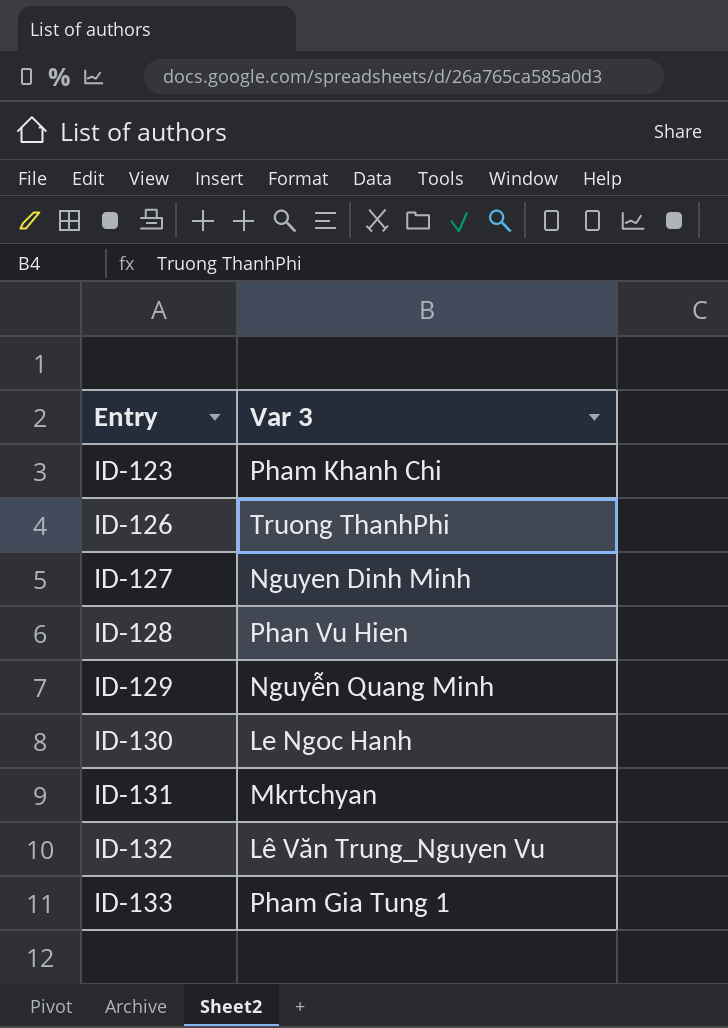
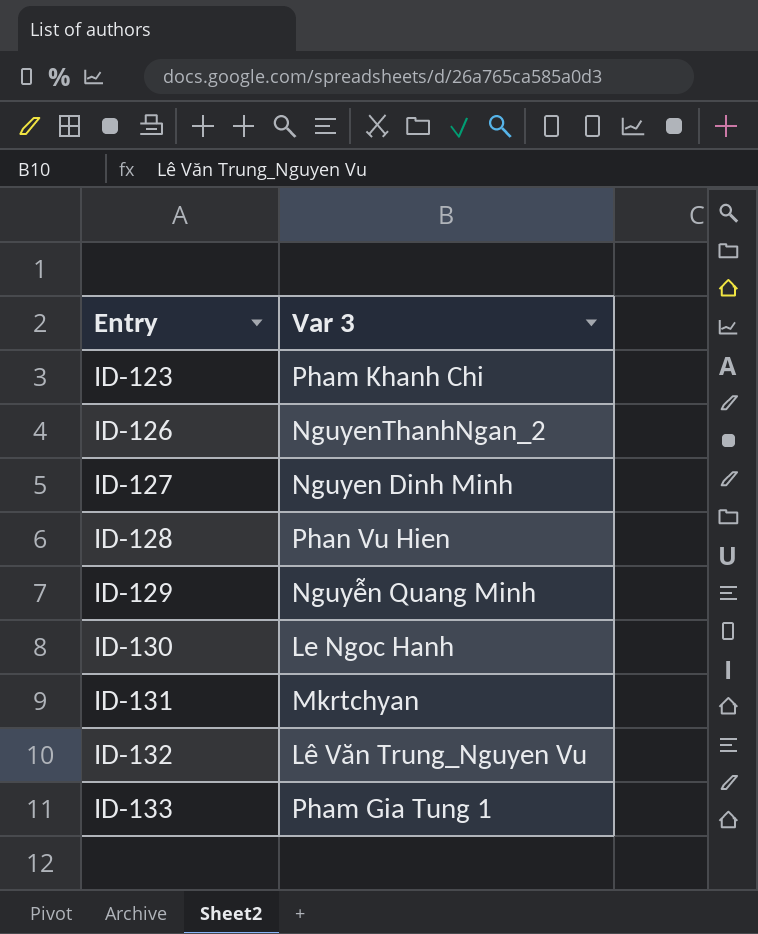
ID-126 | Var 3: Truong ThanhPhi -> NguyenThanhNgan_2

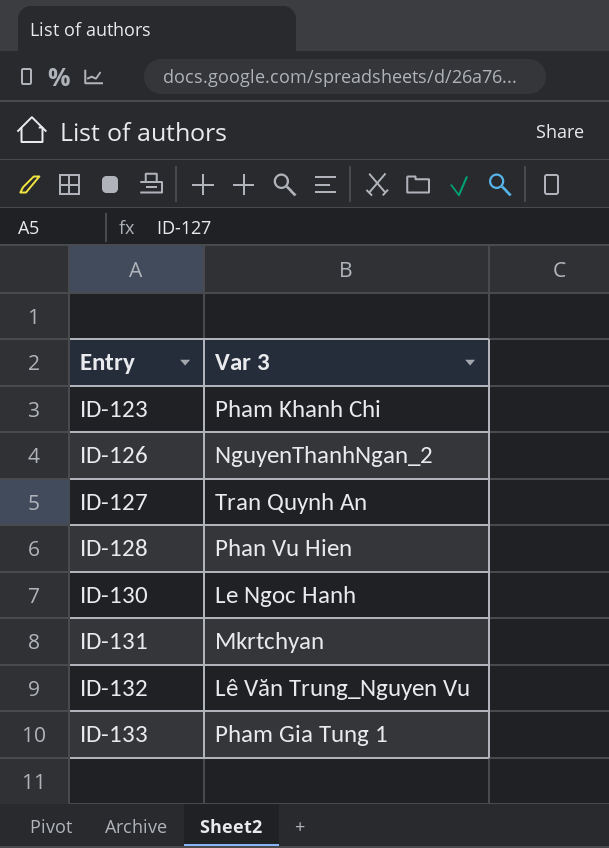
row ID-129: Nguyễn Quang Minh -> none
ID-127 | Var 3: Nguyen Dinh Minh -> Tran Quynh An

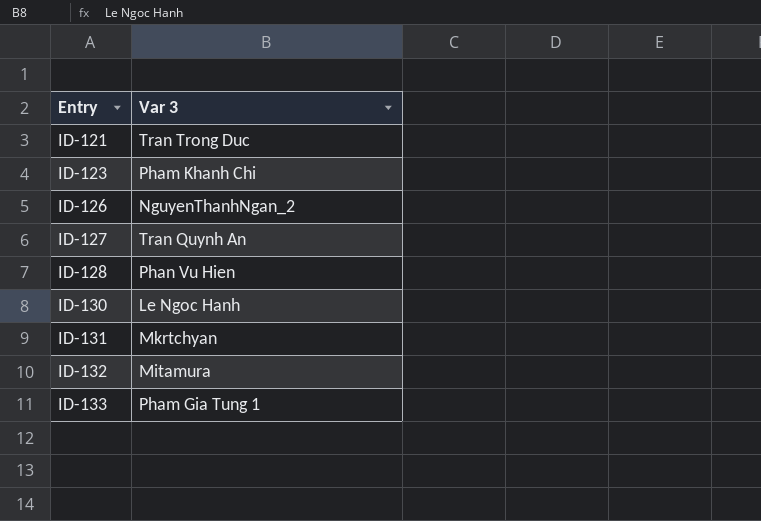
row ID-121: none -> Tran Trong Duc
ID-132 | Var 3: Lê Văn Trung_Nguyen Vu -> Mitamura

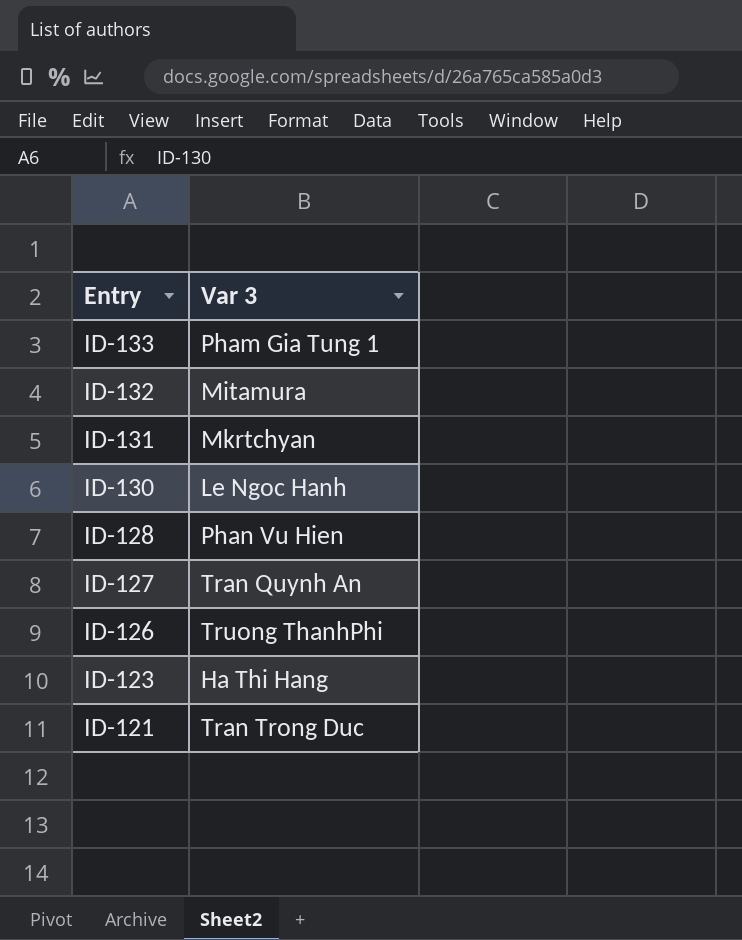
row order: Entry ascending -> Entry descending
ID-126 | Var 3: NguyenThanhNgan_2 -> Truong ThanhPhi
ID-123 | Var 3: Pham Khanh Chi -> Ha Thi Hang

